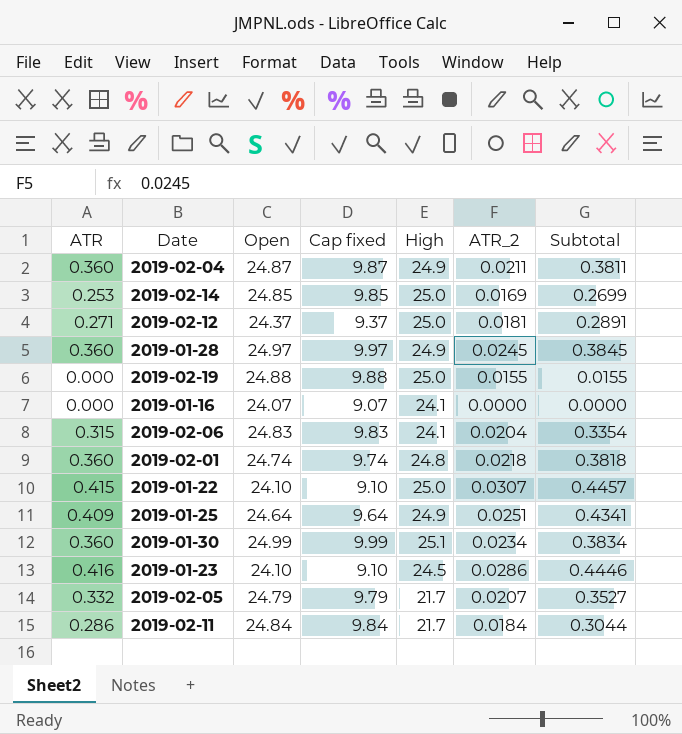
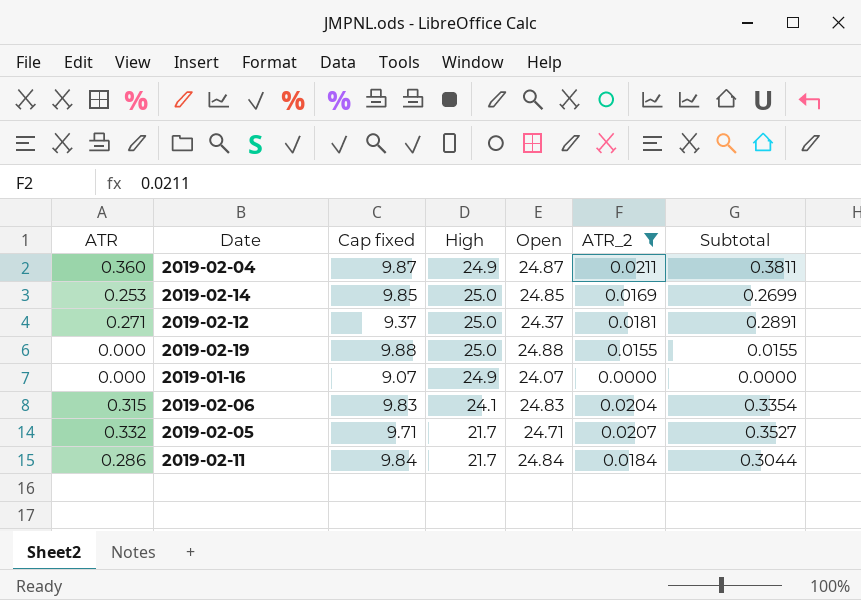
filter: none -> ATR_2 <= 0.0211
column Open | position: 3 -> 5
2019-01-16 | High: 24.1 -> 24.9
2019-02-05 | Cap fixed: 9.79 -> 9.71
2019-02-05 | Open: 24.79 -> 24.71

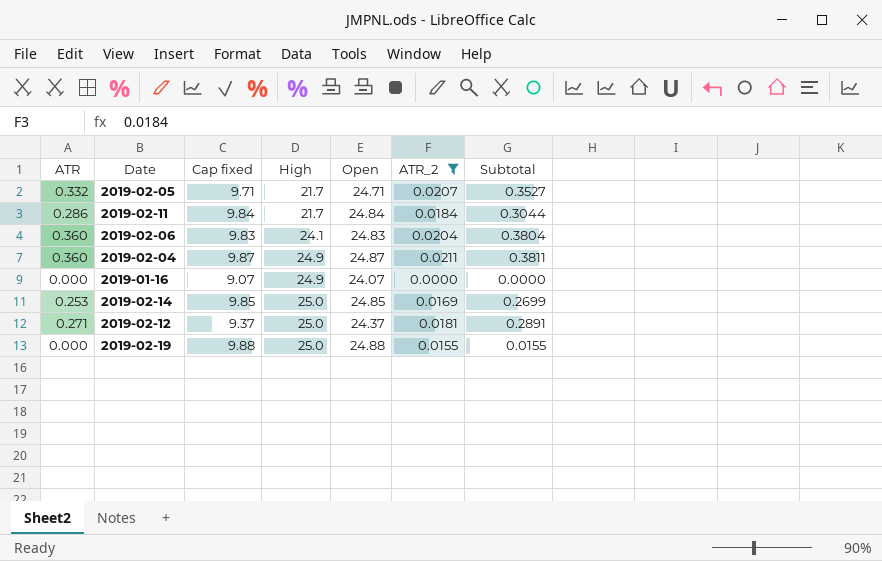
row order: none -> High ascending
2019-02-06 | ATR: 0.315 -> 0.360
2019-02-06 | Subtotal: 0.3354 -> 0.3804

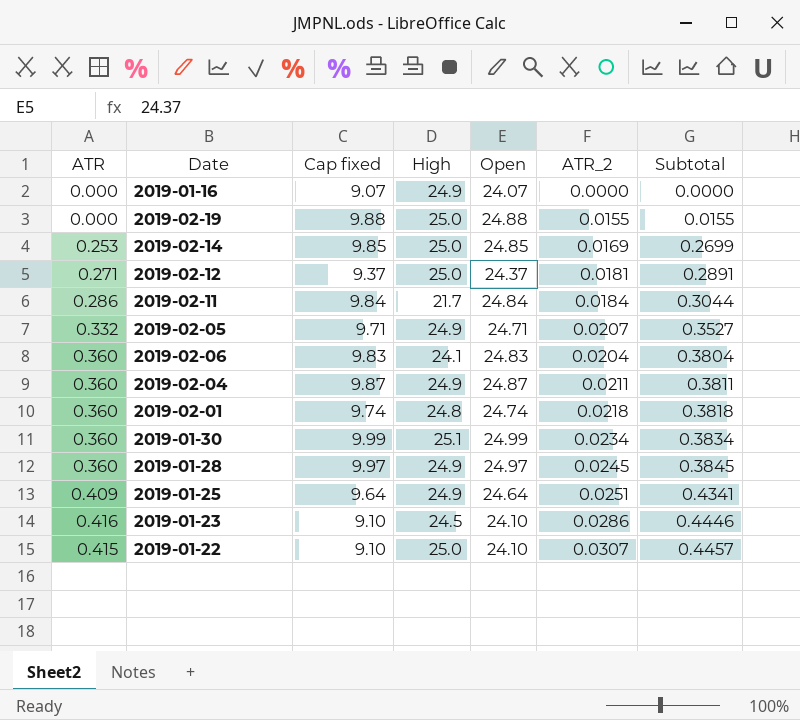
filter: ATR_2 <= 0.0211 -> none
row order: High ascending -> Subtotal ascending
2019-02-05 | High: 21.7 -> 24.9

